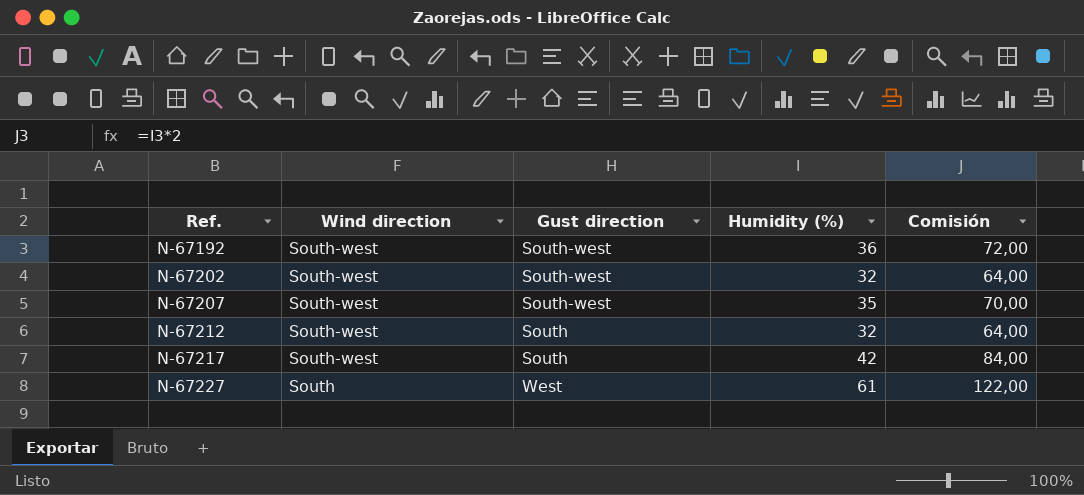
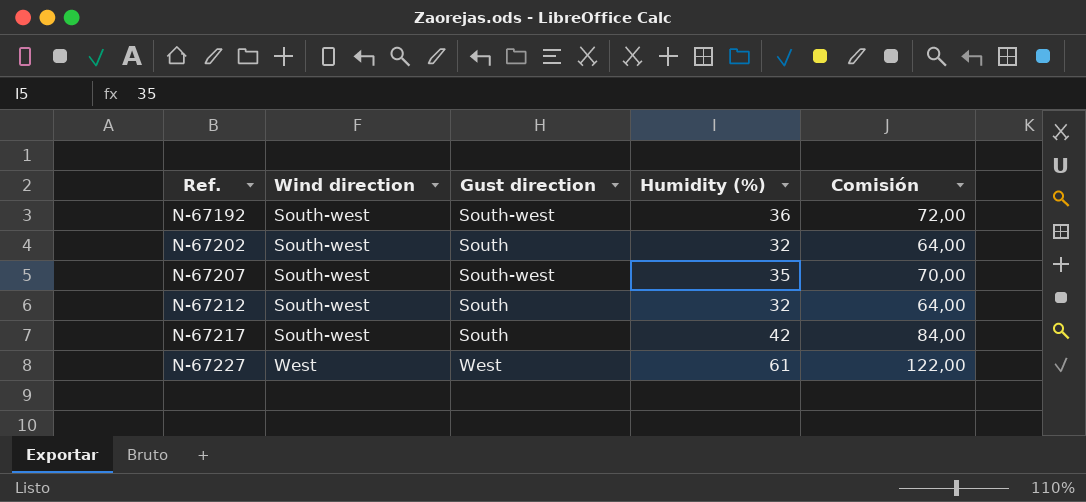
N-67202 | Gust direction: South-west -> South
N-67227 | Wind direction: South -> West

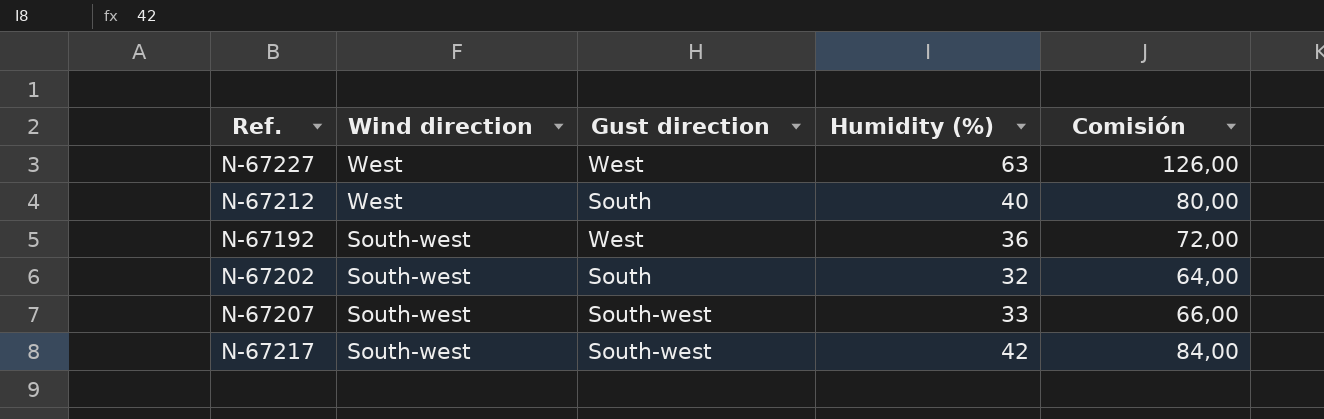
row order: Ref. ascending -> Wind direction descending
N-67227 | Humidity (%): 61 -> 63
N-67227 | Comisión: 122,00 -> 126,00
N-67212 | Wind direction: South-west -> West
N-67212 | Humidity (%): 32 -> 40
N-67212 | Comisión: 64,00 -> 80,00
N-67192 | Gust direction: South-west -> West
N-67207 | Humidity (%): 35 -> 33
N-67207 | Comisión: 70,00 -> 66,00
N-67217 | Gust direction: South -> South-west

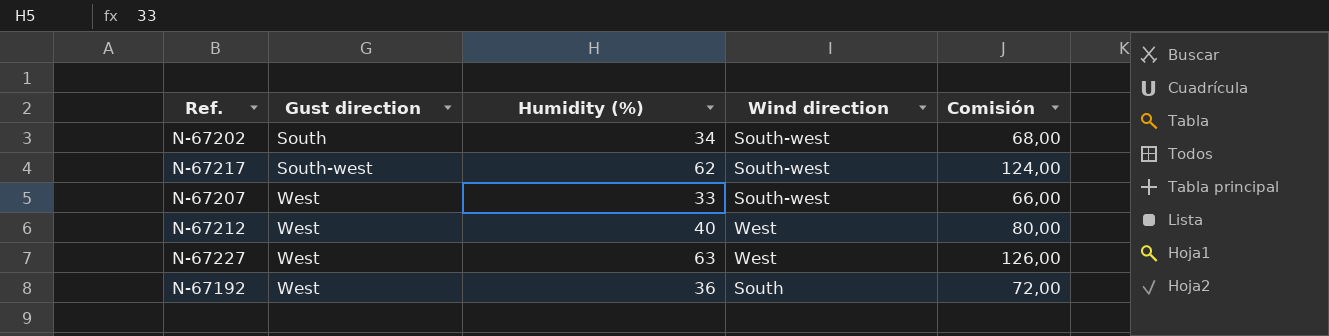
row order: Wind direction descending -> Gust direction ascending
column Wind direction | position: 2 -> 4
N-67202 | Humidity (%): 32 -> 34
N-67202 | Comisión: 64,00 -> 68,00
N-67217 | Humidity (%): 42 -> 62
N-67217 | Comisión: 84,00 -> 124,00
N-67207 | Gust direction: South-west -> West
N-67212 | Gust direction: South -> West
N-67192 | Wind direction: South-west -> South

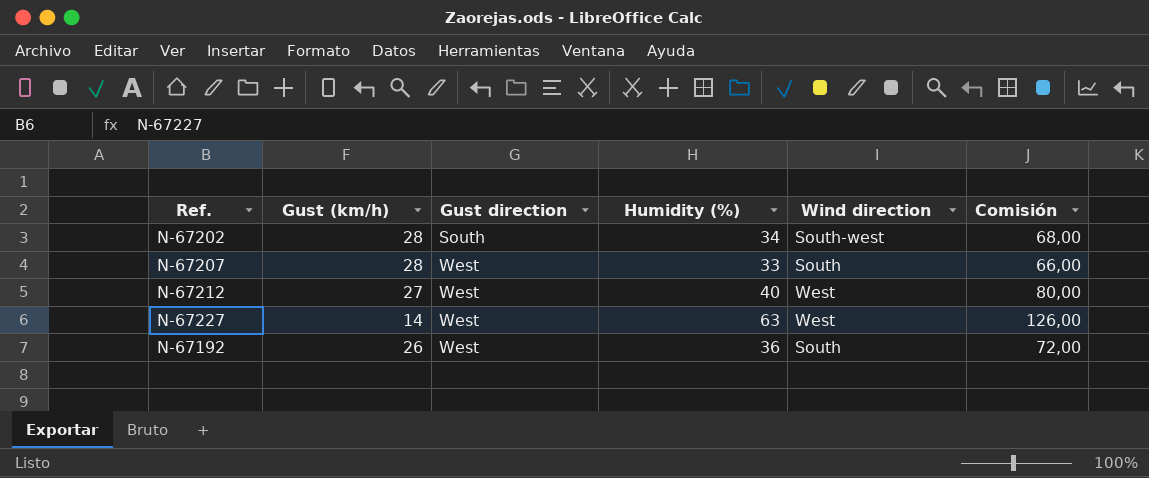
column Gust (km/h) | position: none -> 2
row N-67217: South-west | 62 | South-west | 124,00 -> none
N-67207 | Wind direction: South-west -> South

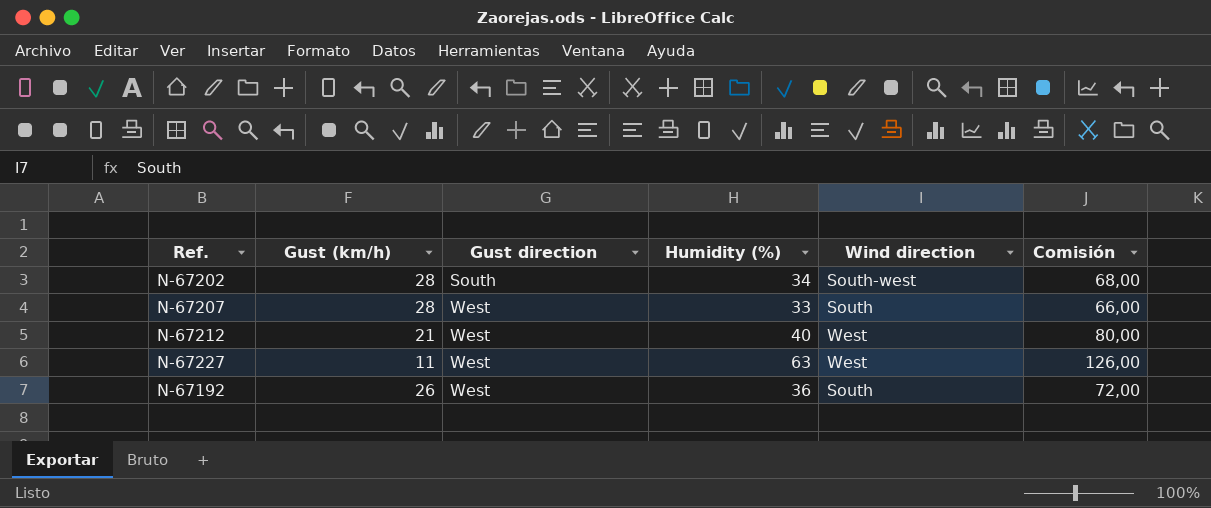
N-67212 | Gust (km/h): 27 -> 21
N-67227 | Gust (km/h): 14 -> 11

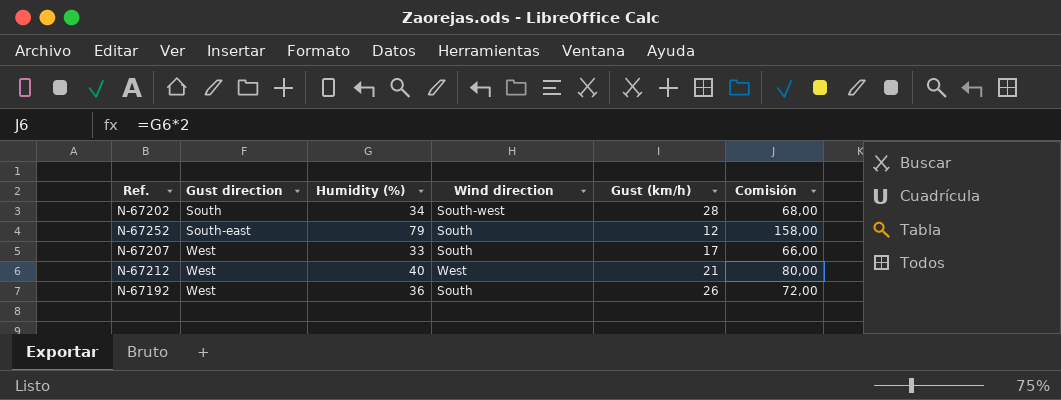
column Gust (km/h) | position: 2 -> 5
row N-67227: 11 | West | 63 | West | 126,00 -> none
row N-67252: none -> South-east | 79 | South | 12 | 158,00
N-67207 | Gust (km/h): 28 -> 17

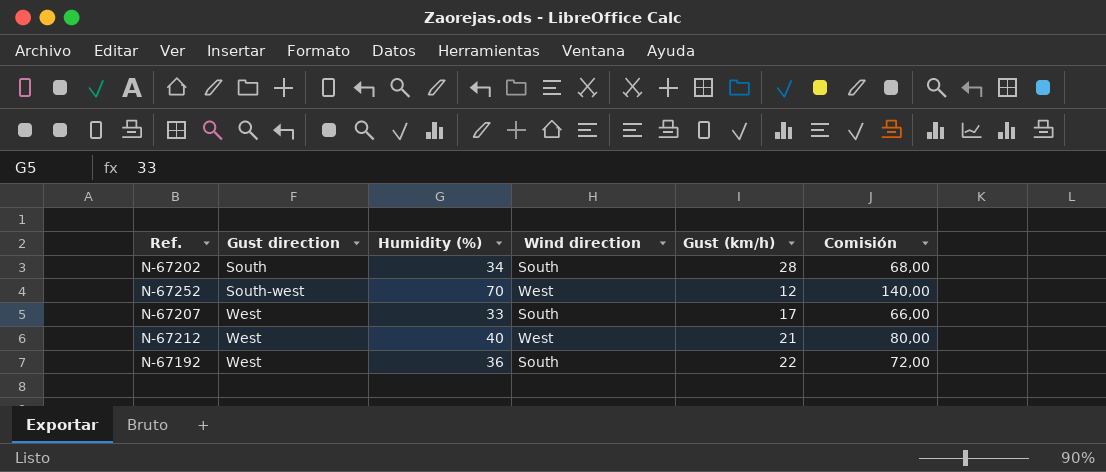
N-67202 | Wind direction: South-west -> South
N-67252 | Gust direction: South-east -> South-west
N-67252 | Humidity (%): 79 -> 70
N-67252 | Wind direction: South -> West
N-67252 | Comisión: 158,00 -> 140,00
N-67192 | Gust (km/h): 26 -> 22

